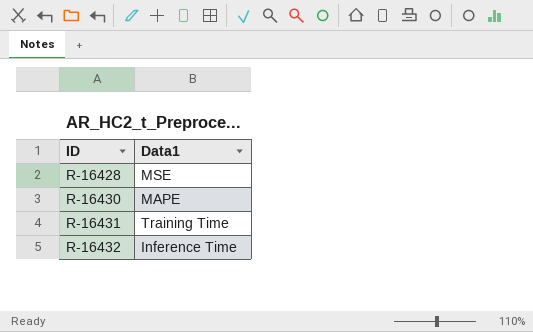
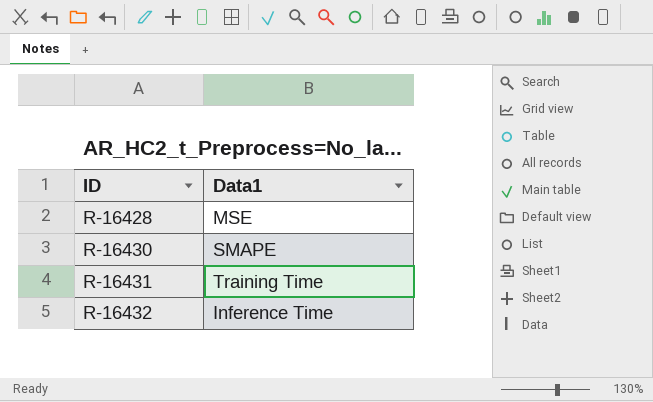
R-16430 | Data1: MAPE -> SMAPE

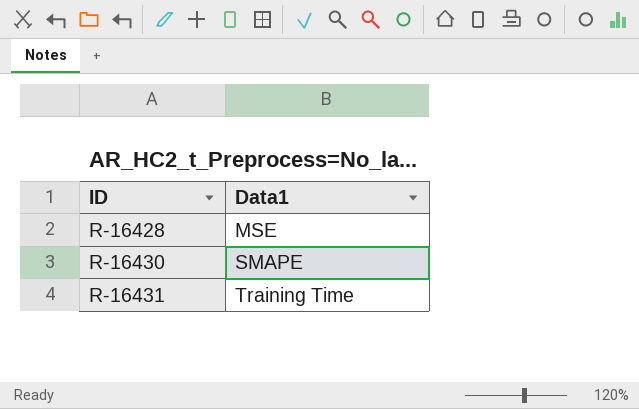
row R-16432: Inference Time -> none

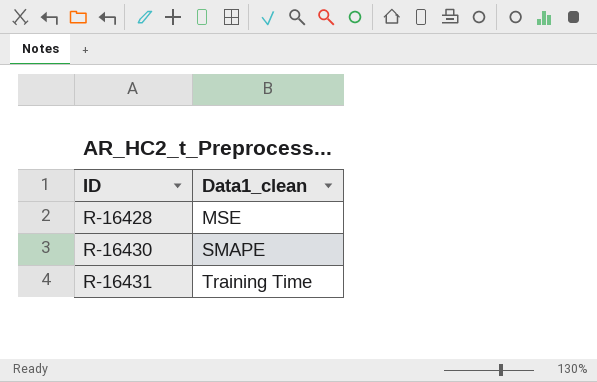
column name: Data1 -> Data1_clean

